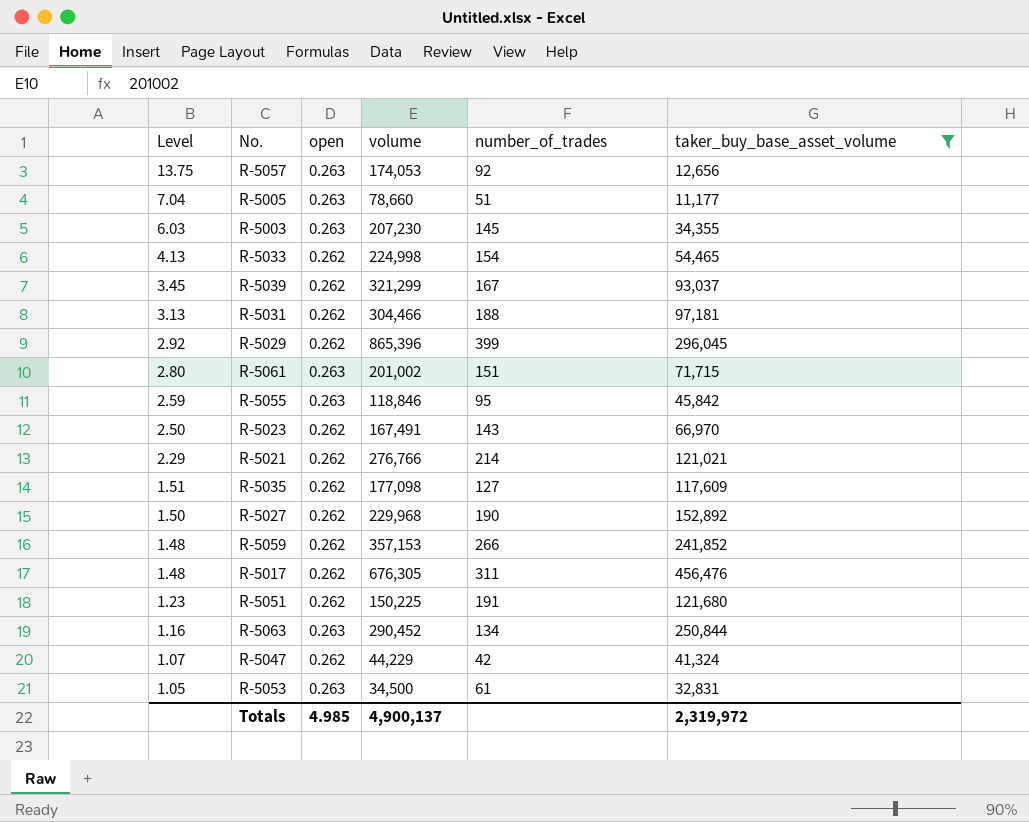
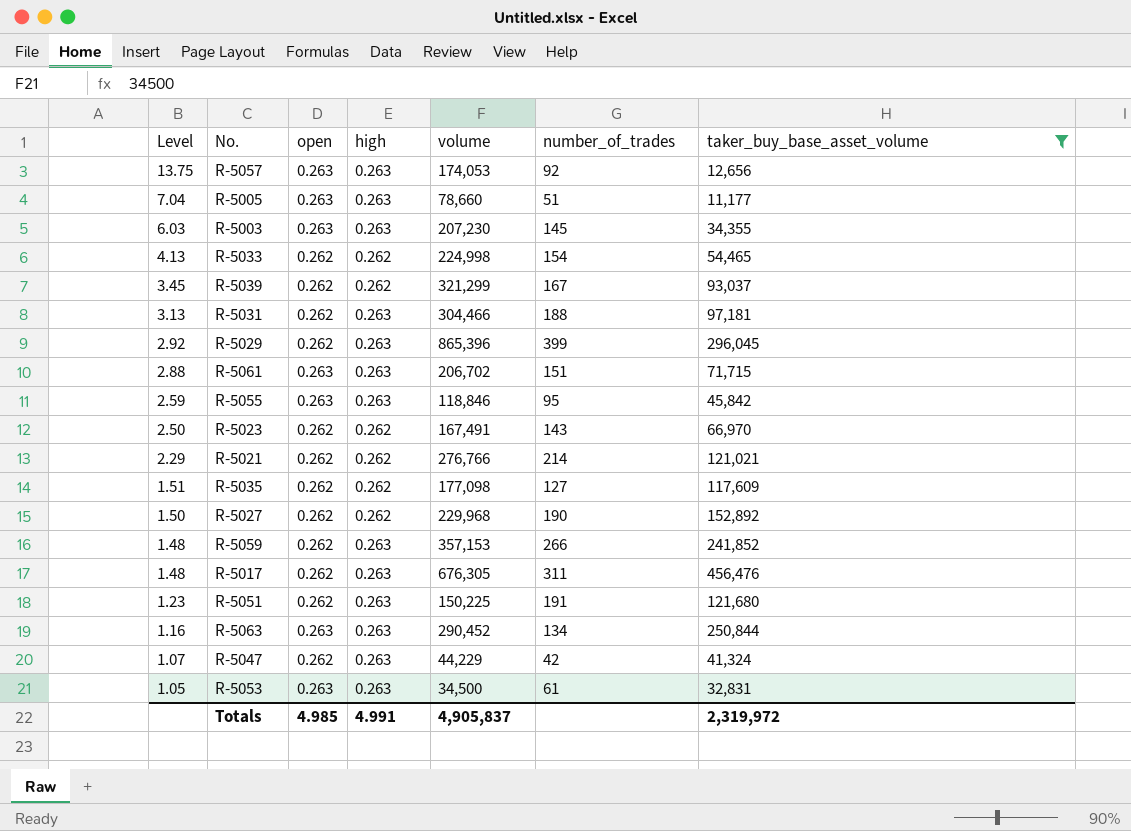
column high | position: none -> 4
R-5061 | Level: 2.80 -> 2.88
R-5061 | volume: 201,002 -> 206,702
Totals | volume: 4,900,137 -> 4,905,837

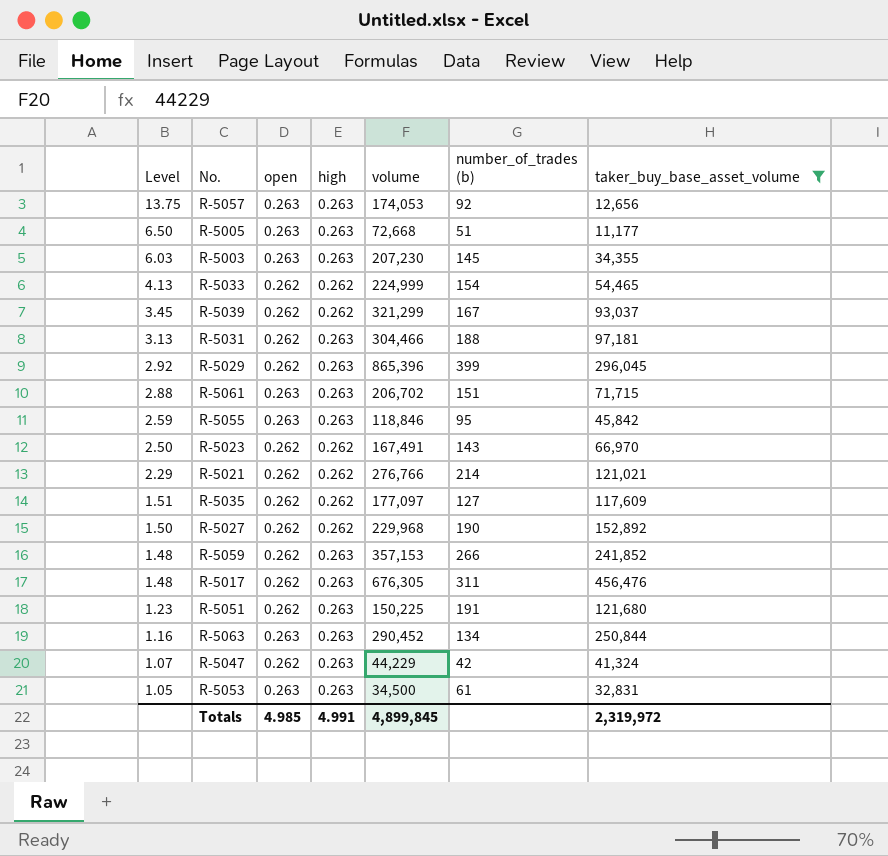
column name: number_of_trades -> number_of_trades (b)
R-5005 | Level: 7.04 -> 6.50
R-5005 | volume: 78,660 -> 72,668
R-5033 | volume: 224,998 -> 224,999
R-5035 | volume: 177,098 -> 177,097
Totals | volume: 4,905,837 -> 4,899,845

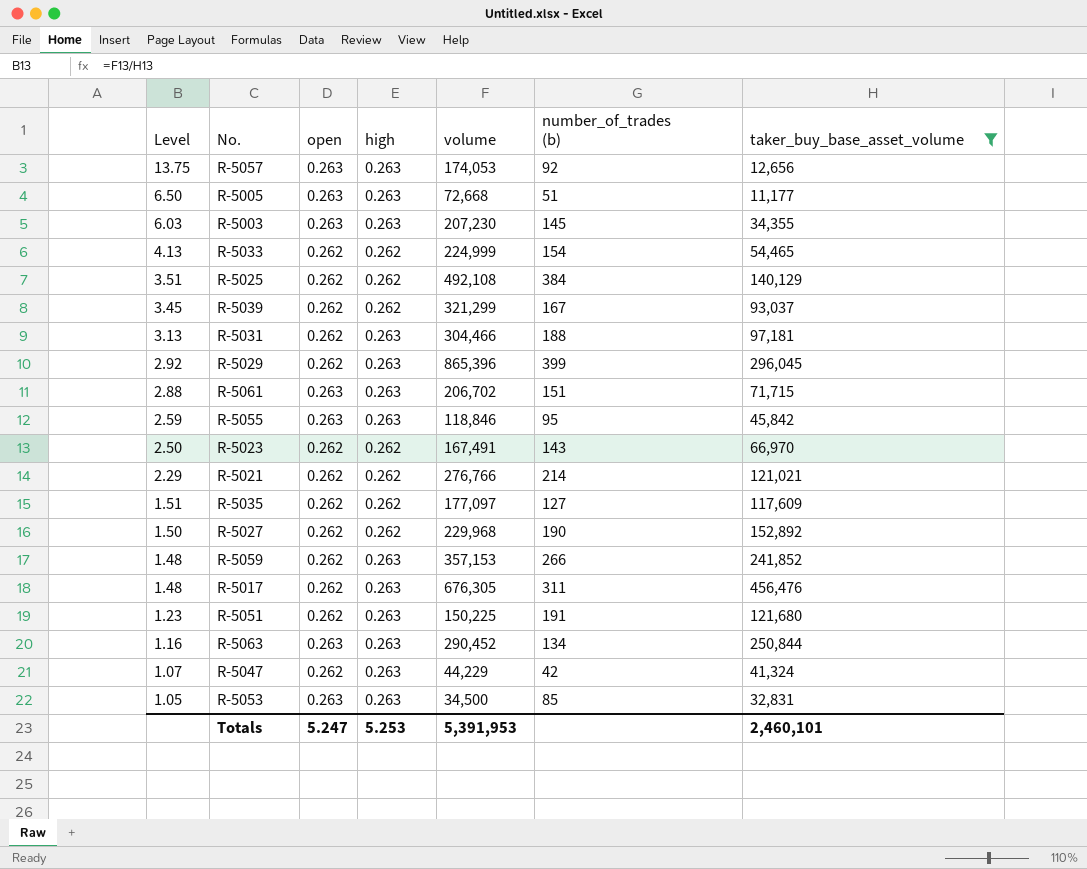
row R-5025: none -> 3.51 | 0.262 | 0.262 | 492,108 | 384 | 140,129
R-5053 | number_of_trades (b): 61 -> 85
Totals | open: 4.985 -> 5.247
Totals | high: 4.991 -> 5.253
Totals | volume: 4,899,845 -> 5,391,953
Totals | taker_buy_base_asset_volume: 2,319,972 -> 2,460,101

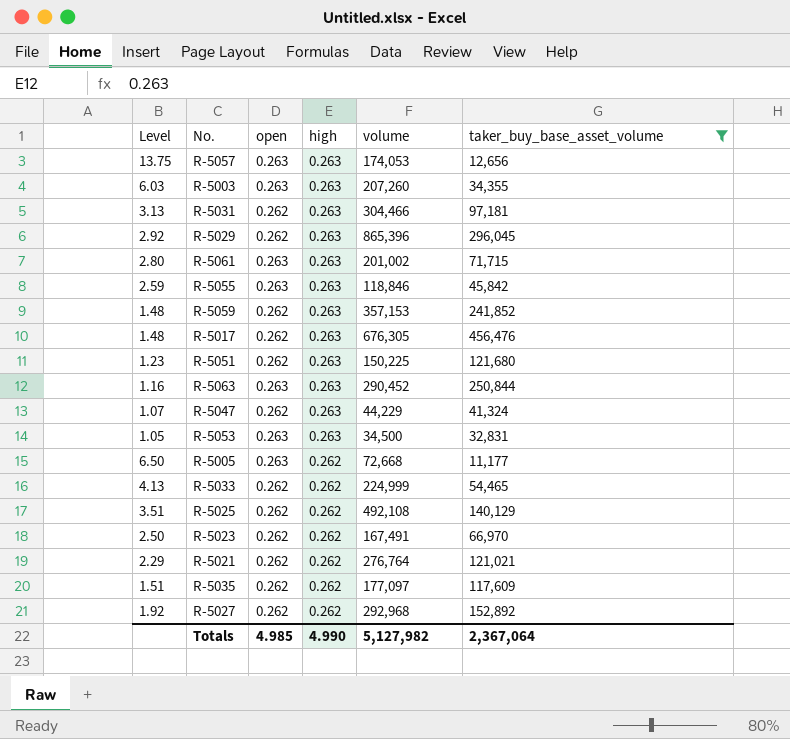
row order: Level descending -> high descending
column number_of_trades (b) | position: 6 -> none
row R-5039: 3.45 | 0.262 | 0.262 | 321,299 | 167 | 93,037 -> none
R-5003 | volume: 207,230 -> 207,260
R-5061 | Level: 2.88 -> 2.80
R-5061 | volume: 206,702 -> 201,002
R-5005 | high: 0.263 -> 0.262
R-5021 | volume: 276,766 -> 276,764
R-5027 | Level: 1.50 -> 1.92
R-5027 | volume: 229,968 -> 292,968
Totals | open: 5.247 -> 4.985
Totals | high: 5.253 -> 4.990
Totals | volume: 5,391,953 -> 5,127,982
Totals | taker_buy_base_asset_volume: 2,460,101 -> 2,367,064

